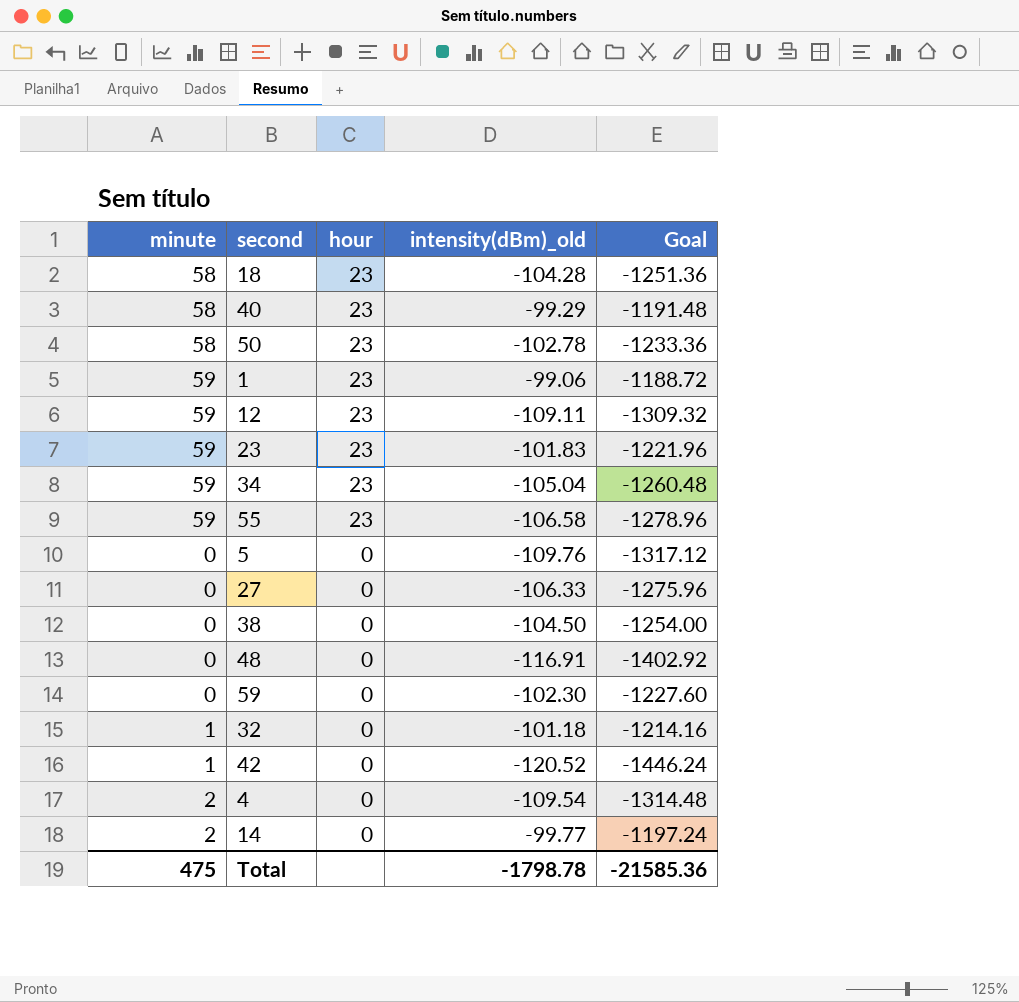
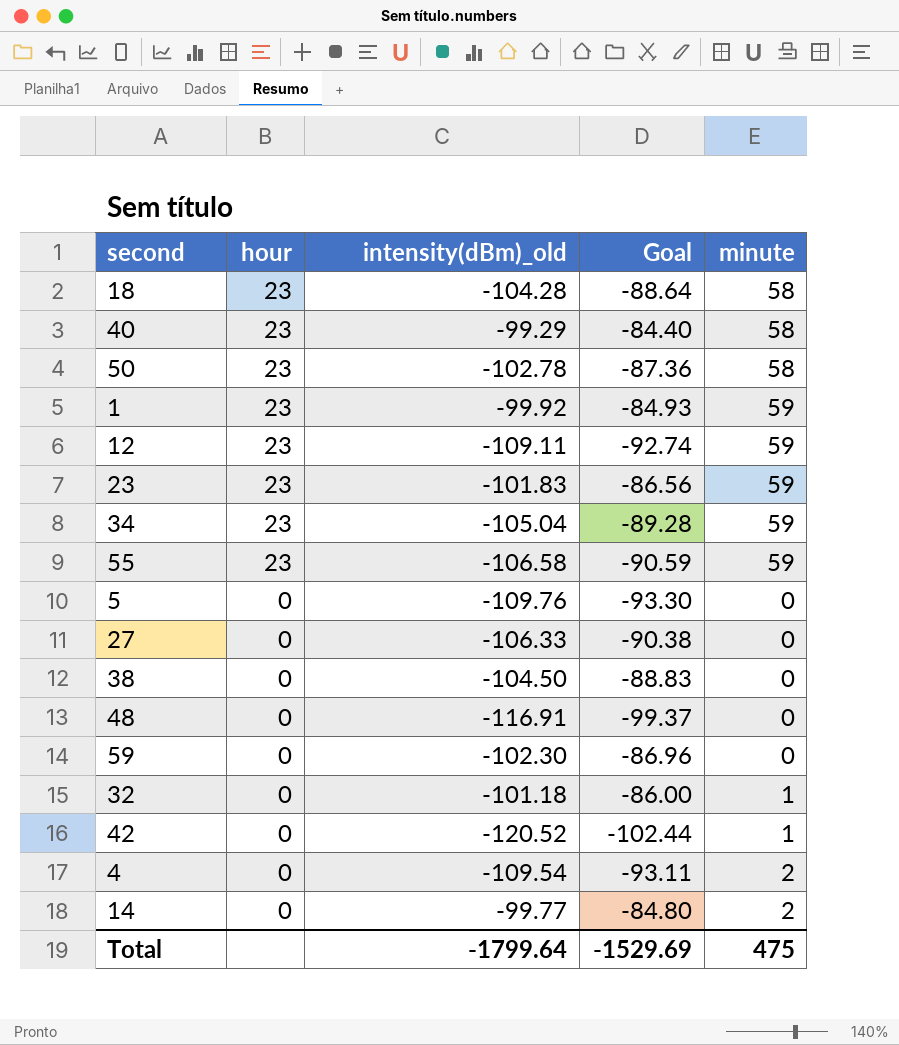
column Goal | formula: [intensity(dBm)_old] * 12 -> [intensity(dBm)_old] * 0.85
column minute | position: 1 -> 5
1 | intensity(dBm)_old: -99.06 -> -99.92
Total | intensity(dBm)_old: -1798.78 -> -1799.64
Total | Goal: -21585.36 -> -1529.69

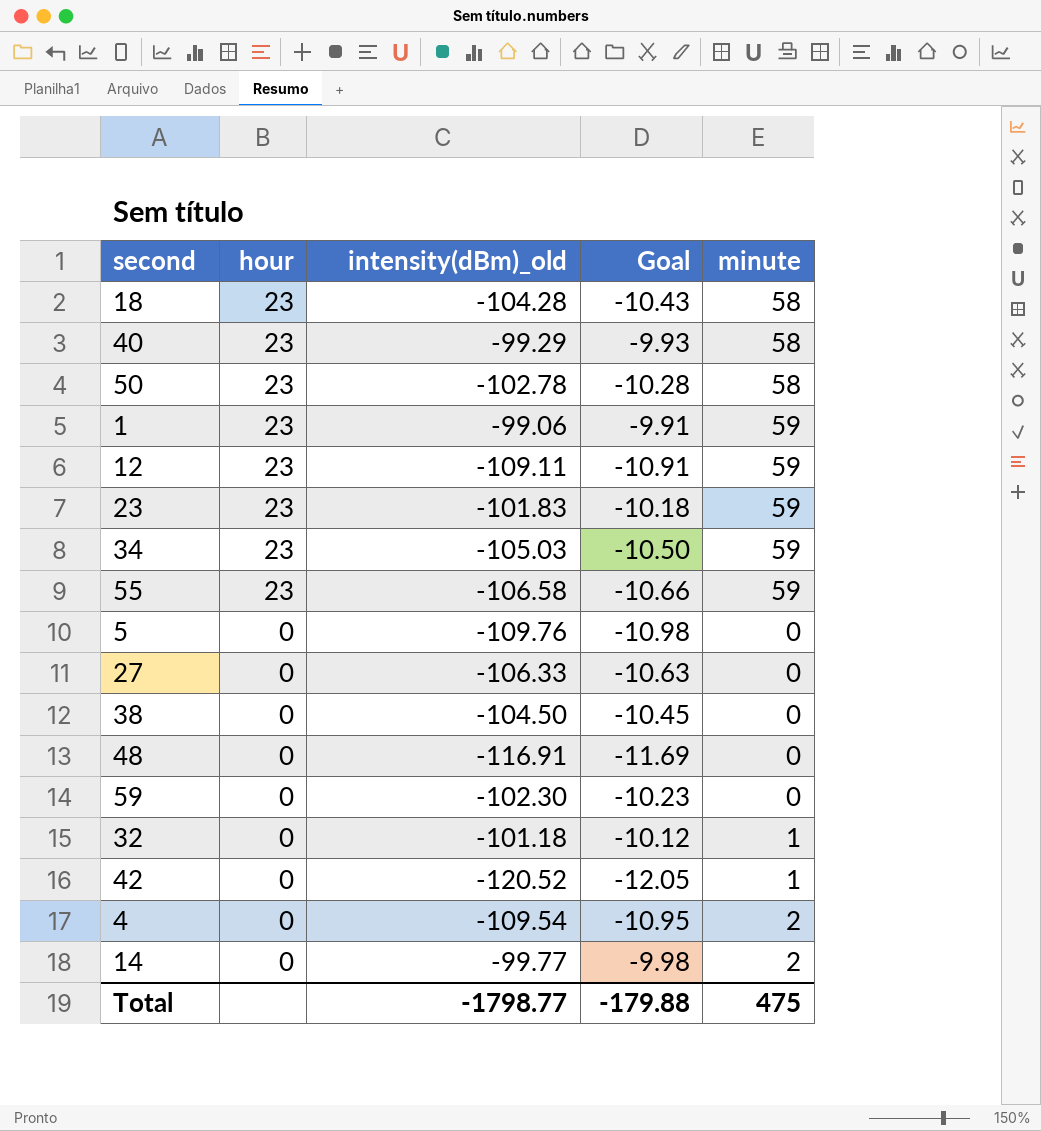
column Goal | formula: [intensity(dBm)_old] * 0.85 -> [intensity(dBm)_old] * 0.1
1 | intensity(dBm)_old: -99.92 -> -99.06
34 | intensity(dBm)_old: -105.04 -> -105.03
Total | intensity(dBm)_old: -1799.64 -> -1798.77
Total | Goal: -1529.69 -> -179.88

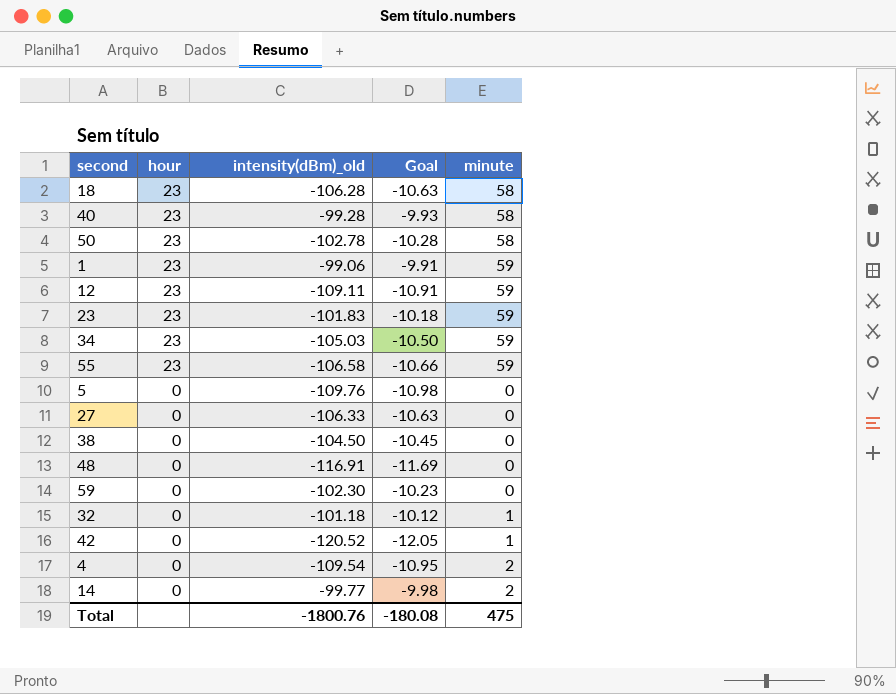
18 | intensity(dBm)_old: -104.28 -> -106.28
18 | Goal: -10.43 -> -10.63
40 | intensity(dBm)_old: -99.29 -> -99.28
Total | intensity(dBm)_old: -1798.77 -> -1800.76
Total | Goal: -179.88 -> -180.08

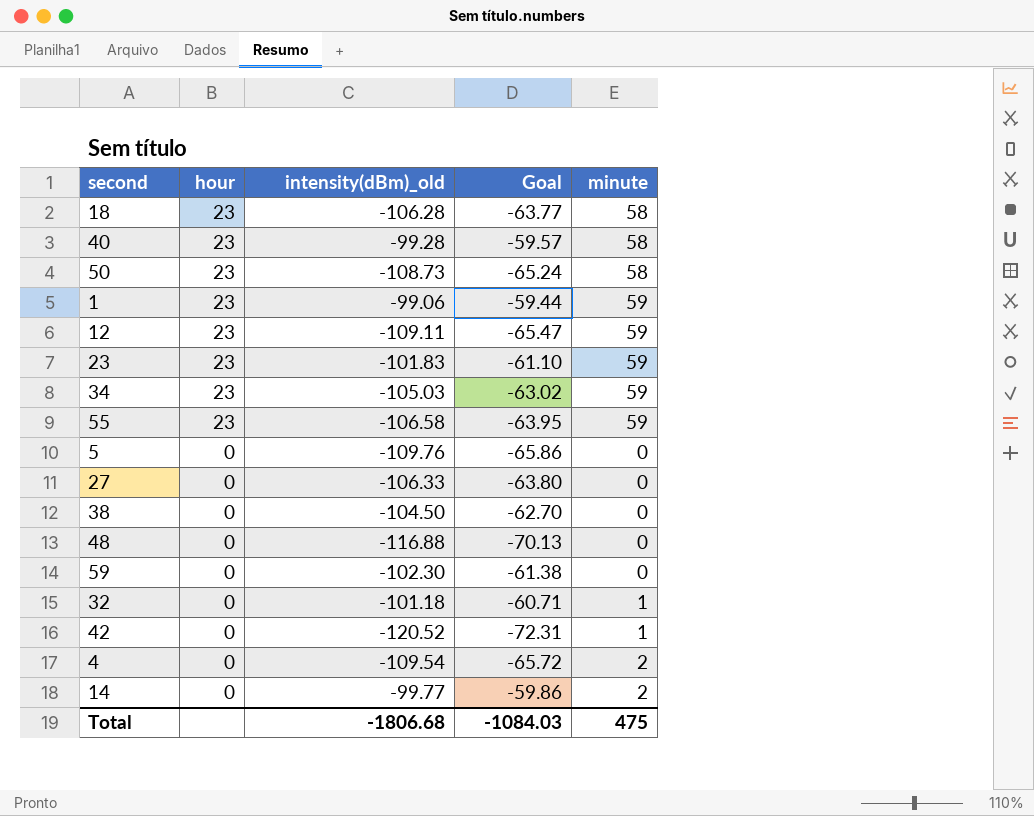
column Goal | formula: [intensity(dBm)_old] * 0.1 -> [intensity(dBm)_old] * 0.6
50 | intensity(dBm)_old: -102.78 -> -108.73
48 | intensity(dBm)_old: -116.91 -> -116.88
Total | intensity(dBm)_old: -1800.76 -> -1806.68
Total | Goal: -180.08 -> -1084.03

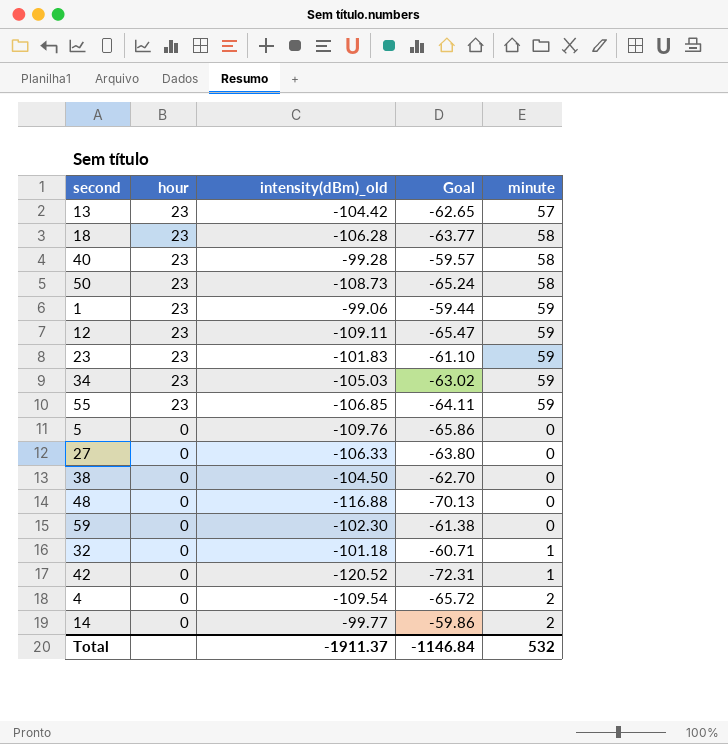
row 13: none -> 23 | -104.42 | -62.65 | 57
55 | intensity(dBm)_old: -106.58 -> -106.85
55 | Goal: -63.95 -> -64.11
Total | intensity(dBm)_old: -1806.68 -> -1911.37
Total | Goal: -1084.03 -> -1146.84
Total | minute: 475 -> 532

